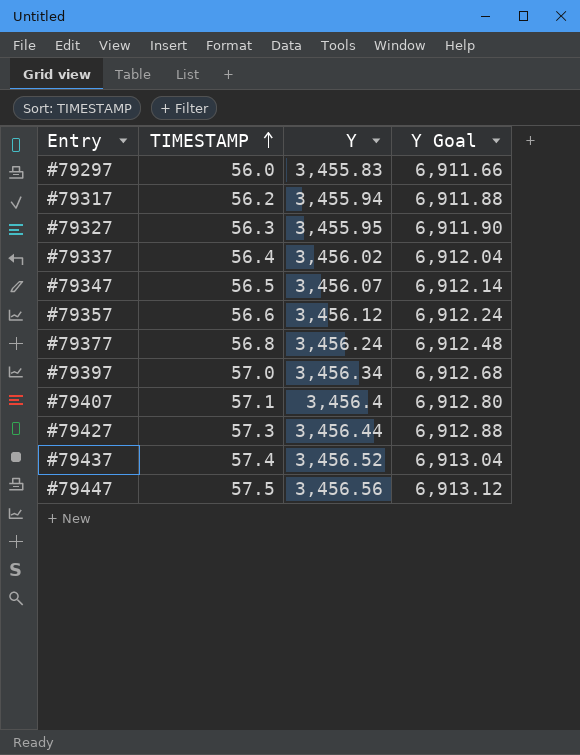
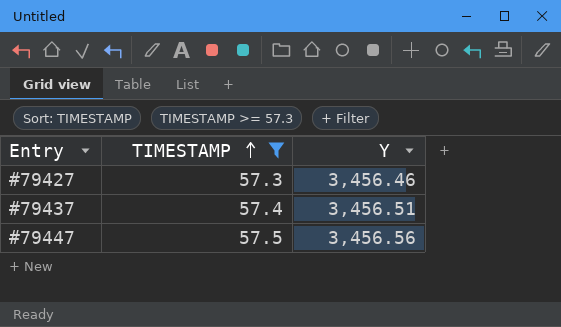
filter: none -> TIMESTAMP >= 57.3
column Y Goal | formula: [Y] * 2 -> none
#79427 | Y: 3,456.44 -> 3,456.46
#79437 | Y: 3,456.52 -> 3,456.51

